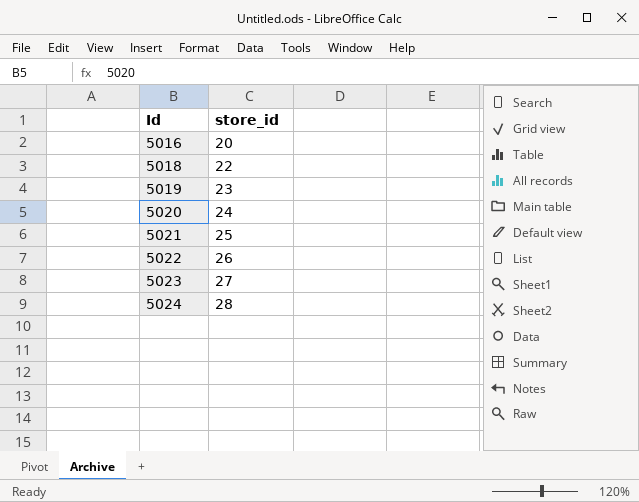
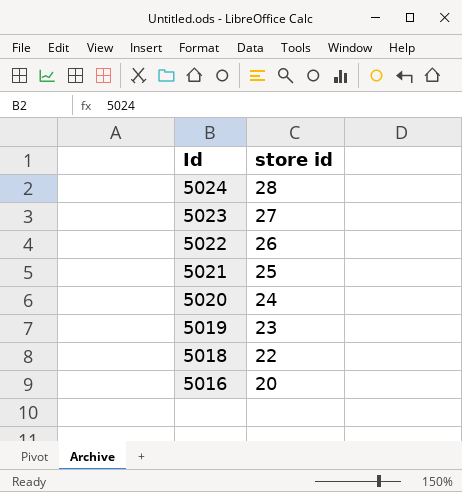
row order: Id ascending -> Id descending
column name: store_id -> store id

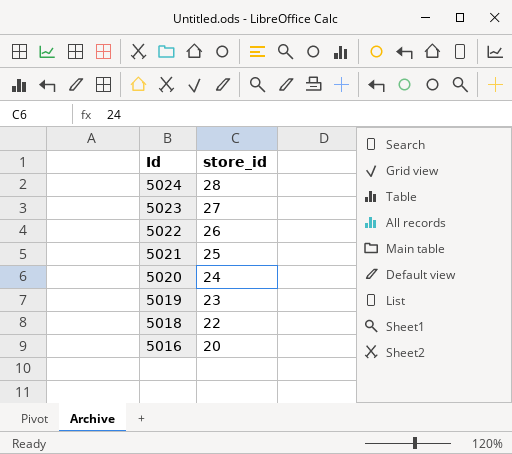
column name: store id -> store_id

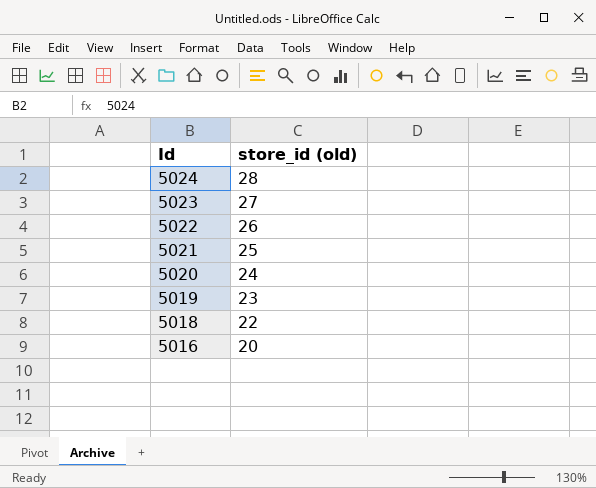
column name: store_id -> store_id (old)

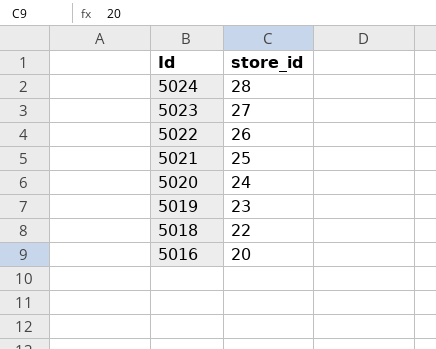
column name: store_id (old) -> store_id

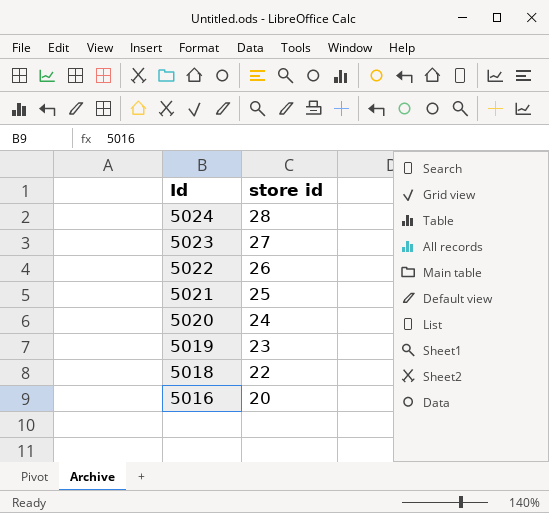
column name: store_id -> store id

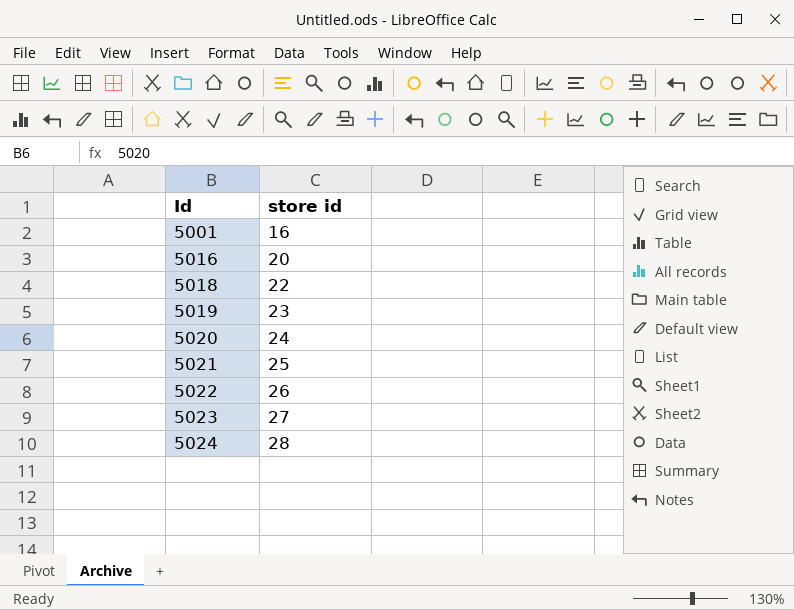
row order: Id descending -> Id ascending
row 5001: none -> 16

